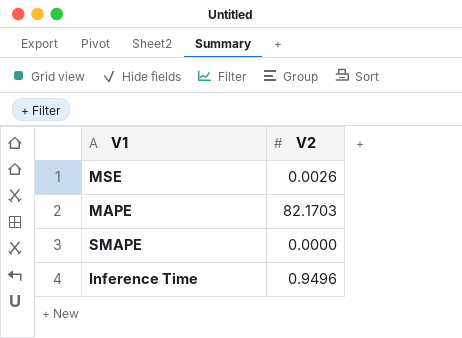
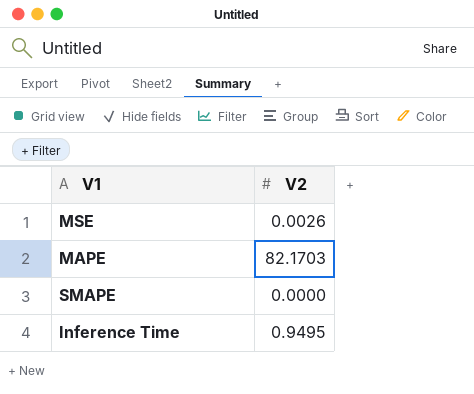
Inference Time | V2: 0.9496 -> 0.9495

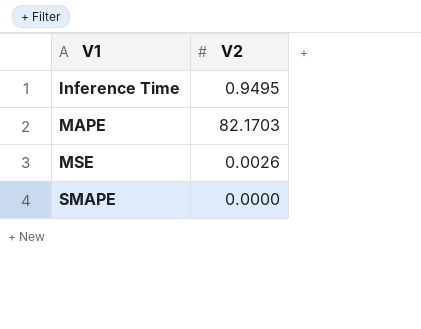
row order: none -> V1 ascending

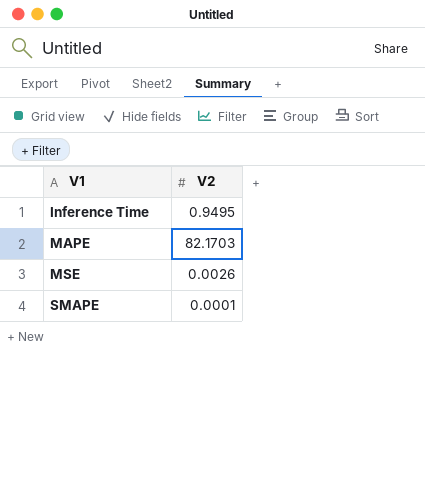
SMAPE | V2: 0.0000 -> 0.0001

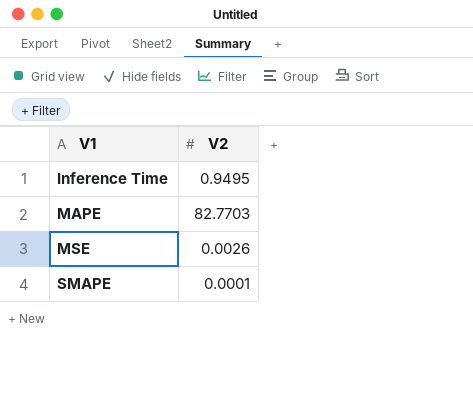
MAPE | V2: 82.1703 -> 82.7703

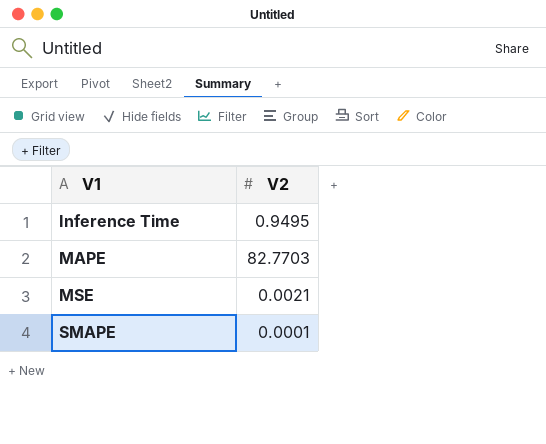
MSE | V2: 0.0026 -> 0.0021

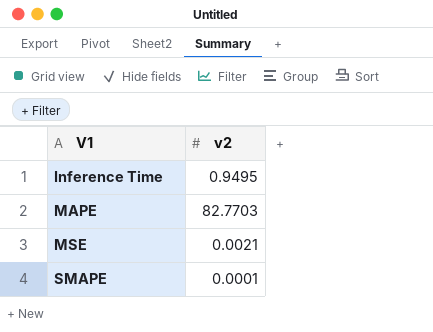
column name: V2 -> v2

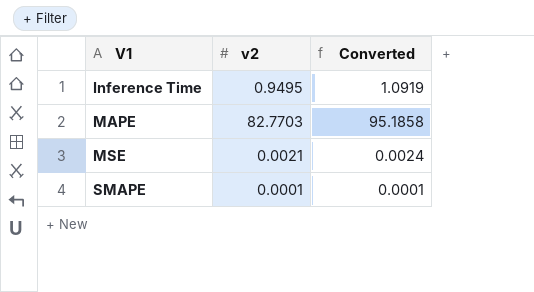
column Converted | formula: none -> [v2] * 1.15

